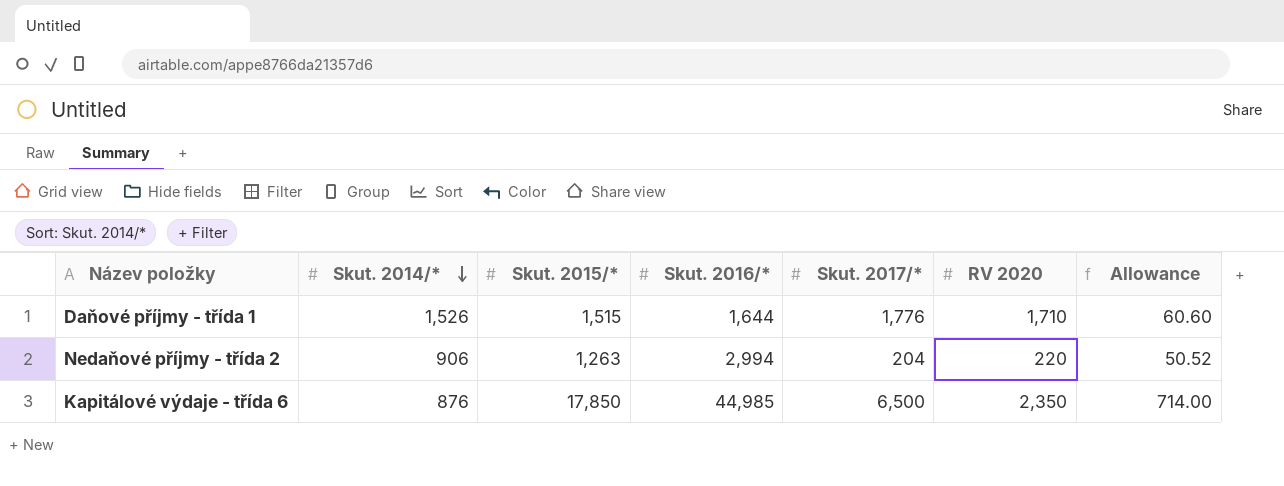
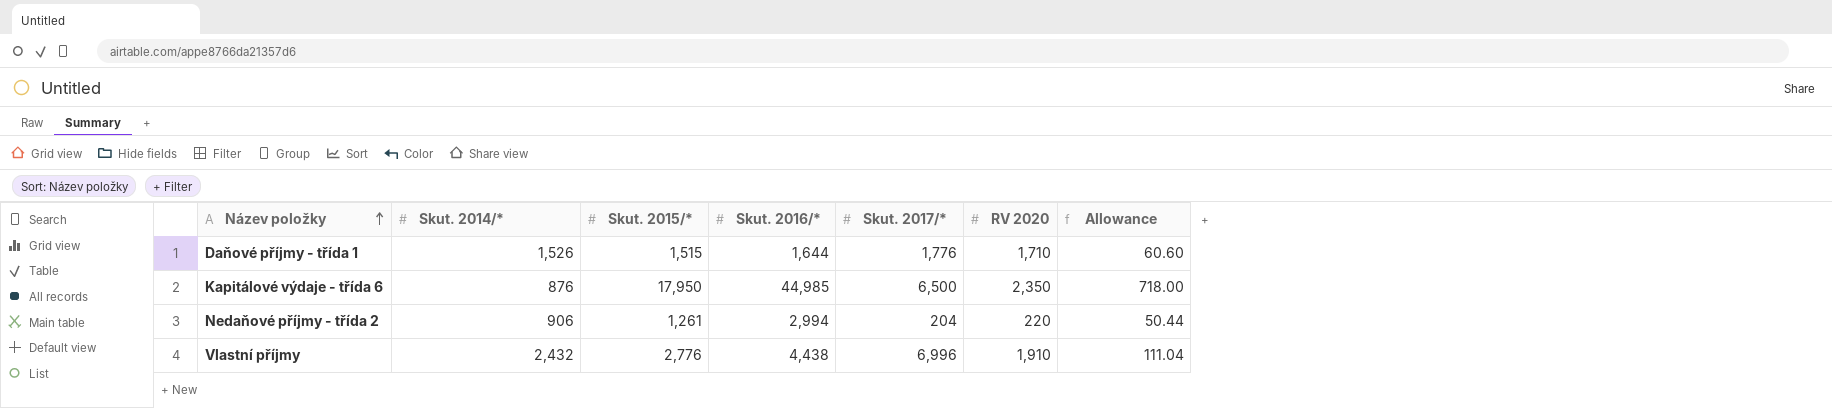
row order: Skut. 2014/* descending -> Název položky ascending
Kapitálové výdaje - třída 6 | Skut. 2015/*: 17,850 -> 17,950
Kapitálové výdaje - třída 6 | Allowance: 714.00 -> 718.00
Nedaňové příjmy - třída 2 | Skut. 2015/*: 1,263 -> 1,261
Nedaňové příjmy - třída 2 | Allowance: 50.52 -> 50.44
row Vlastní příjmy: none -> 2,432 | 2,776 | 4,438 | 6,996 | 1,910 | 111.04

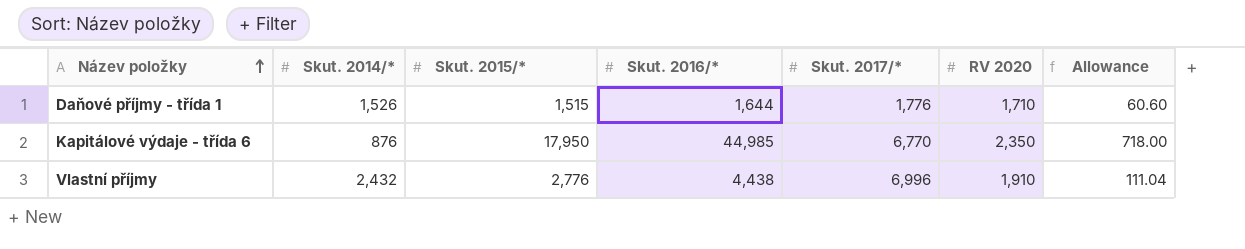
row Nedaňové příjmy - třída 2: 906 | 1,261 | 2,994 | 204 | 220 | 50.44 -> none
Kapitálové výdaje - třída 6 | Skut. 2017/*: 6,500 -> 6,770

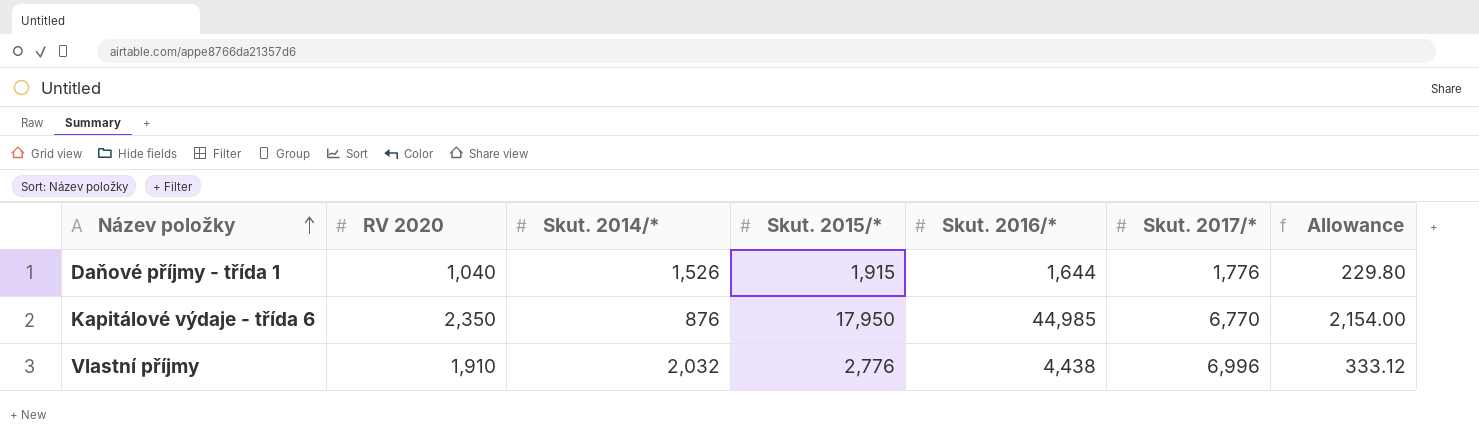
column RV 2020 | position: 6 -> 2
column Allowance | formula: [Skut. 2015/*] * 0.04 -> [Skut. 2015/*] * 0.12
Daňové příjmy - třída 1 | RV 2020: 1,710 -> 1,040
Daňové příjmy - třída 1 | Skut. 2015/*: 1,515 -> 1,915
Vlastní příjmy | Skut. 2014/*: 2,432 -> 2,032

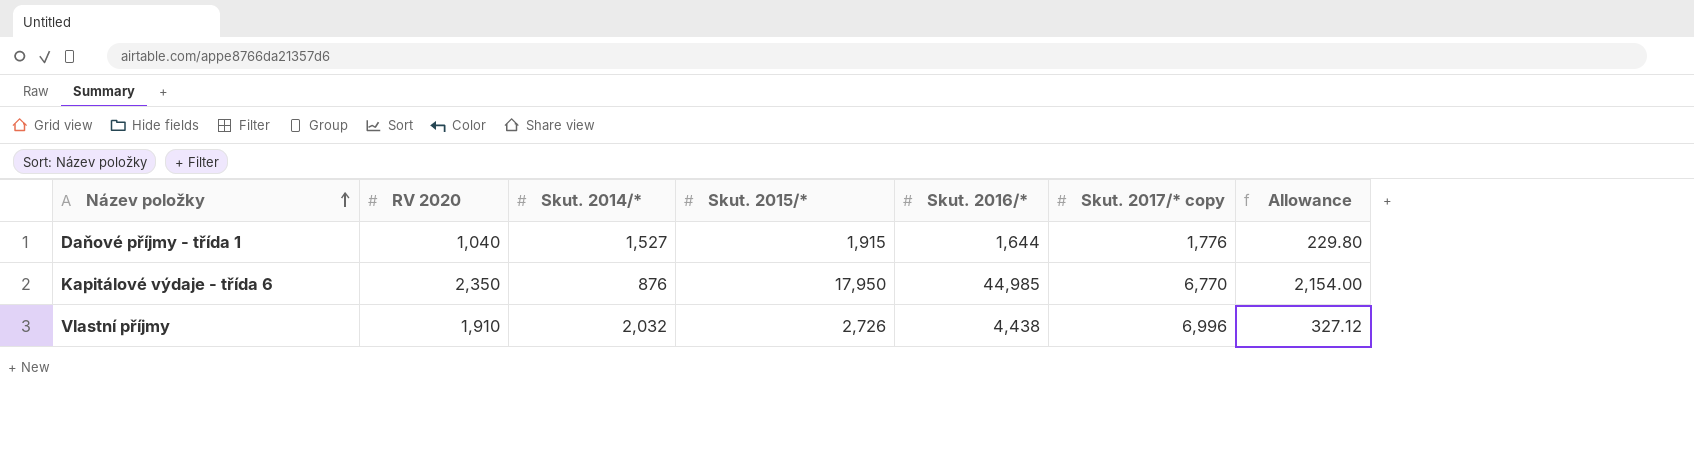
column name: Skut. 2017/* -> Skut. 2017/* copy
Daňové příjmy - třída 1 | Skut. 2014/*: 1,526 -> 1,527
Vlastní příjmy | Skut. 2015/*: 2,776 -> 2,726
Vlastní příjmy | Allowance: 333.12 -> 327.12

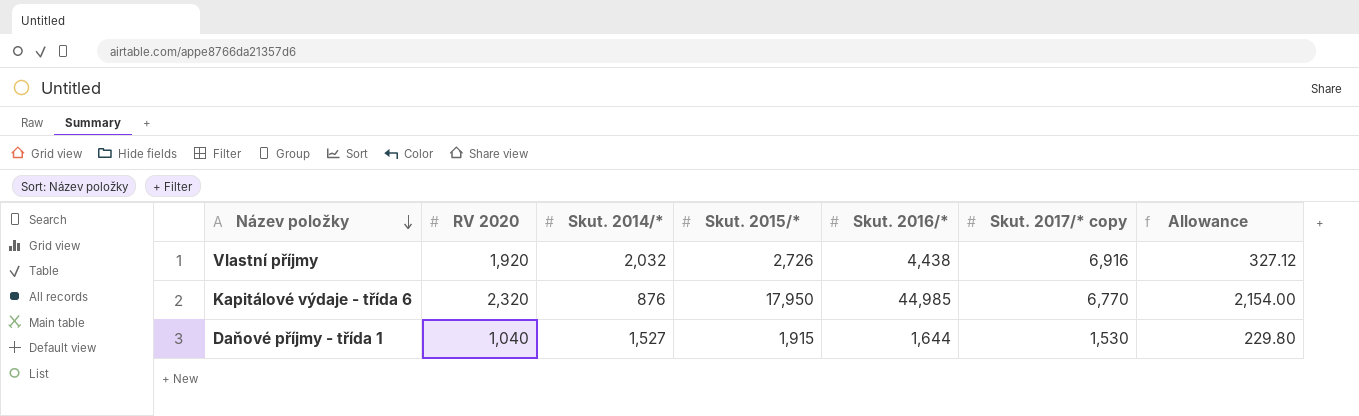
row order: Název položky ascending -> Název položky descending
Vlastní příjmy | RV 2020: 1,910 -> 1,920
Vlastní příjmy | Skut. 2017/* copy: 6,996 -> 6,916
Kapitálové výdaje - třída 6 | RV 2020: 2,350 -> 2,320
Daňové příjmy - třída 1 | Skut. 2017/* copy: 1,776 -> 1,530

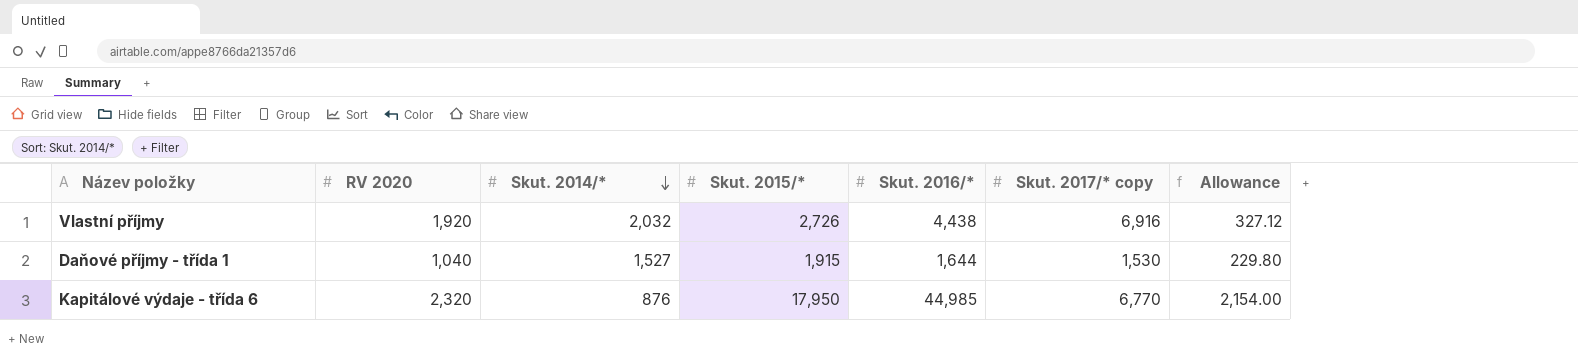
row order: Název položky descending -> Skut. 2014/* descending

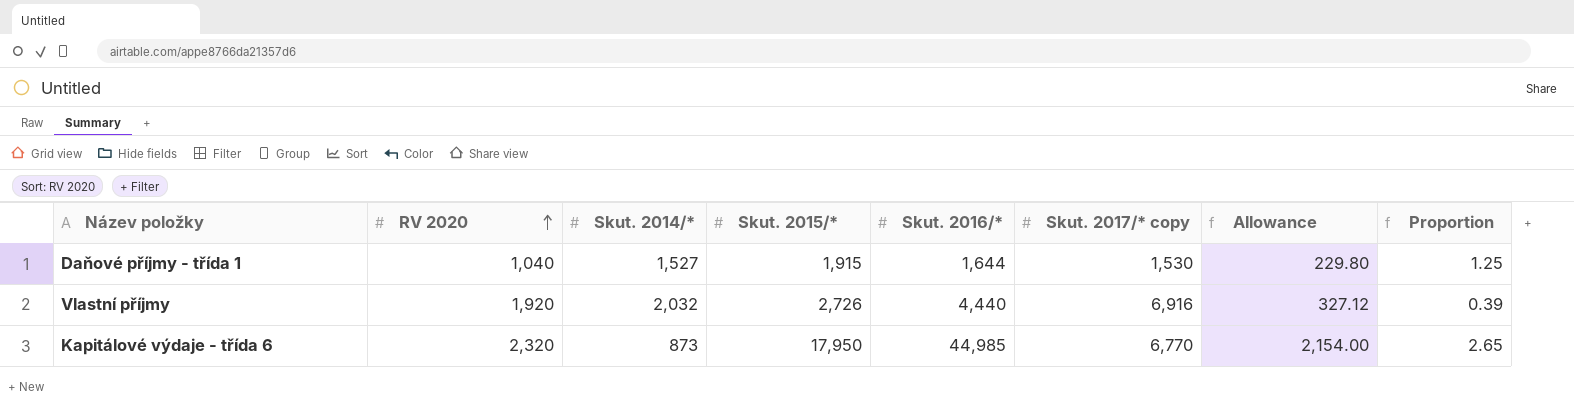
row order: Skut. 2014/* descending -> RV 2020 ascending
column Proportion | formula: none -> [Skut. 2015/*] / [Skut. 2017/* copy]
Vlastní příjmy | Skut. 2016/*: 4,438 -> 4,440
Kapitálové výdaje - třída 6 | Skut. 2014/*: 876 -> 873

